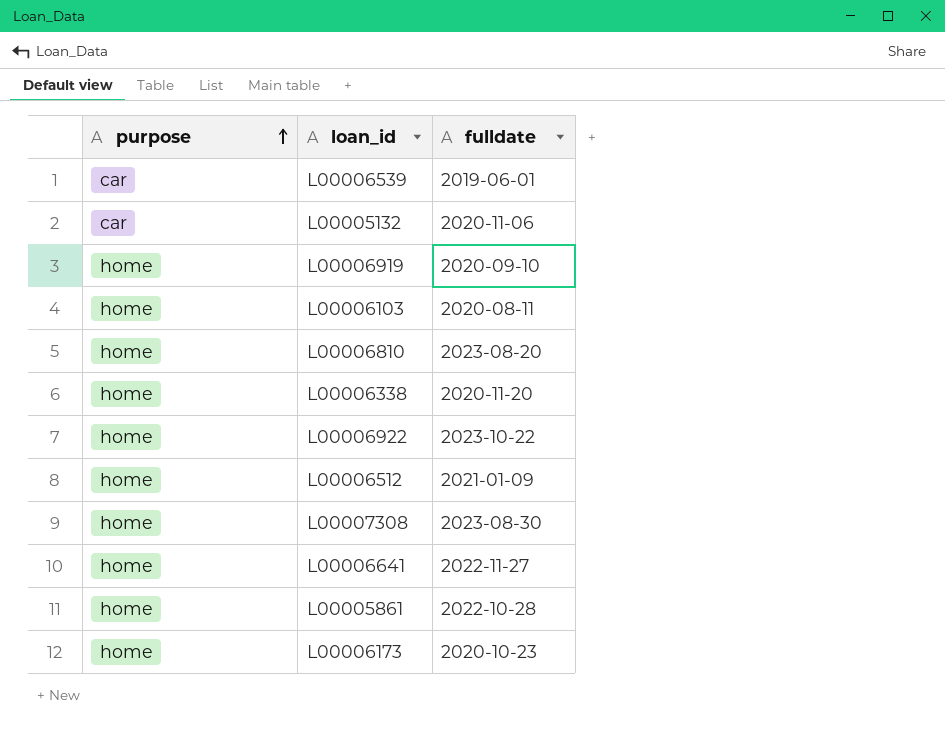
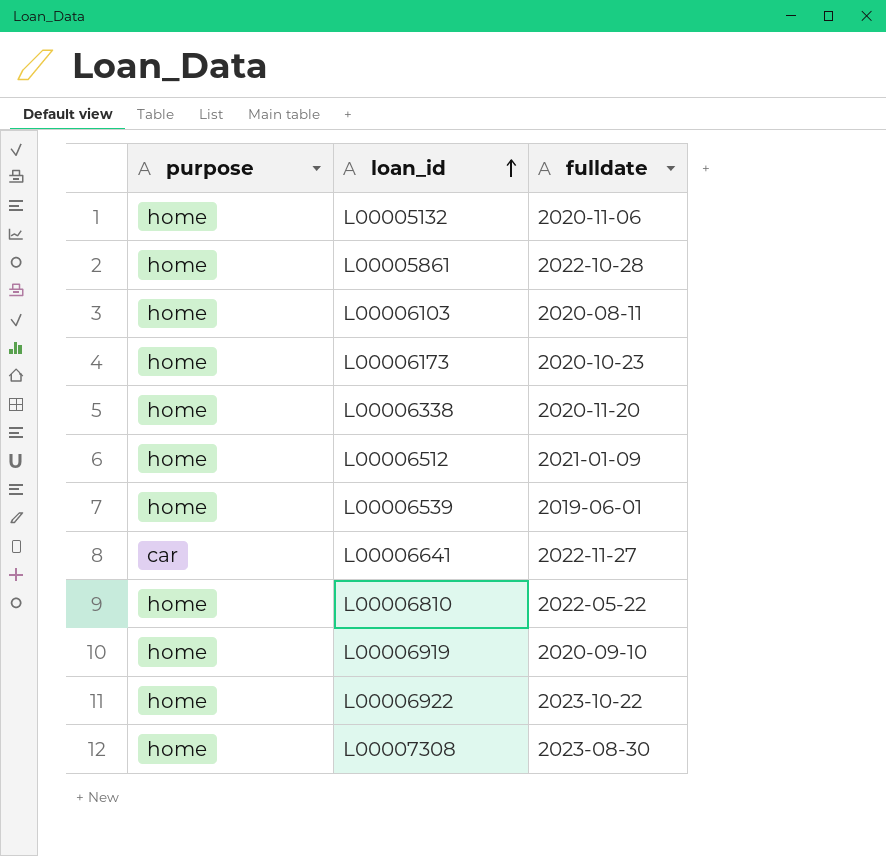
row order: purpose ascending -> loan_id ascending
L00005132 | purpose: car -> home
L00006539 | purpose: car -> home
L00006641 | purpose: home -> car
L00006810 | fulldate: 2023-08-20 -> 2022-05-22

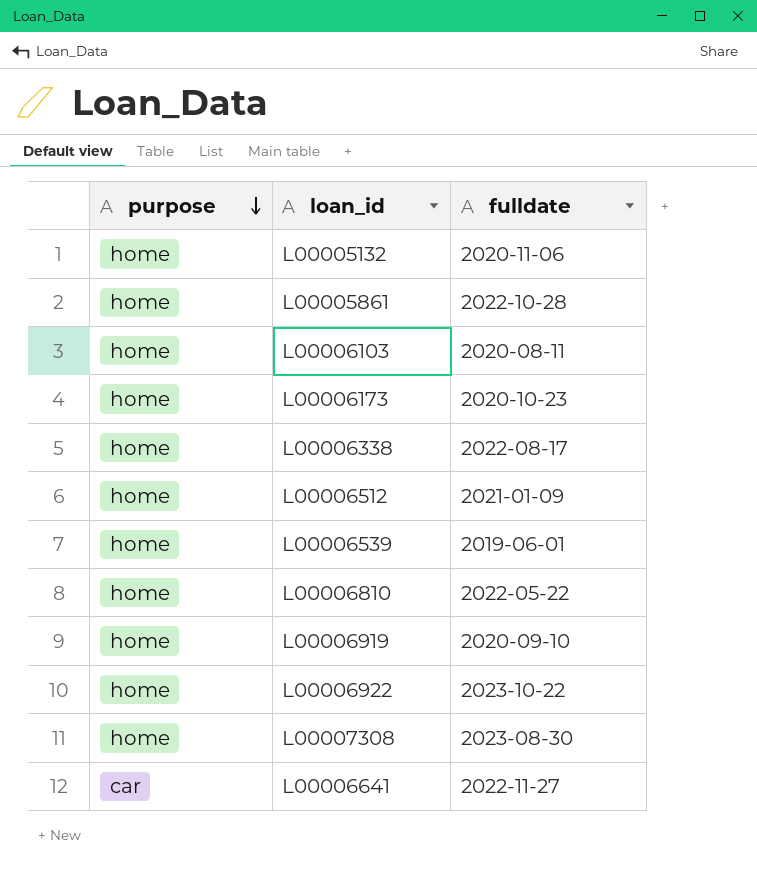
row order: loan_id ascending -> purpose descending
L00006338 | fulldate: 2020-11-20 -> 2022-08-17

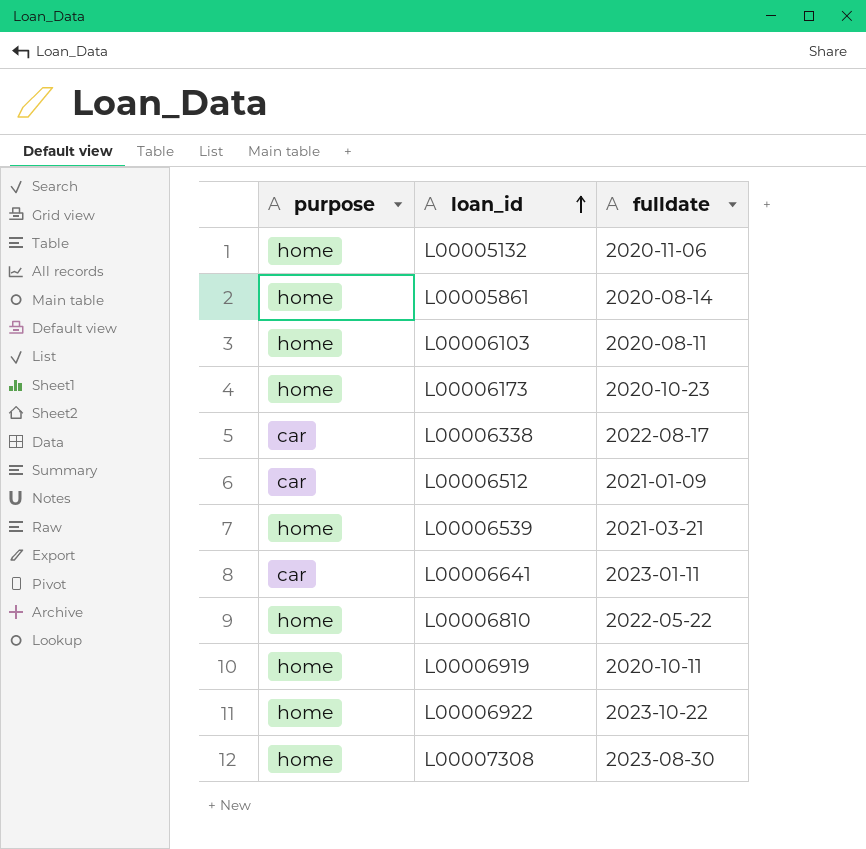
row order: purpose descending -> loan_id ascending
L00005861 | fulldate: 2022-10-28 -> 2020-08-14
L00006338 | purpose: home -> car
L00006512 | purpose: home -> car
L00006539 | fulldate: 2019-06-01 -> 2021-03-21
L00006641 | fulldate: 2022-11-27 -> 2023-01-11
L00006919 | fulldate: 2020-09-10 -> 2020-10-11

